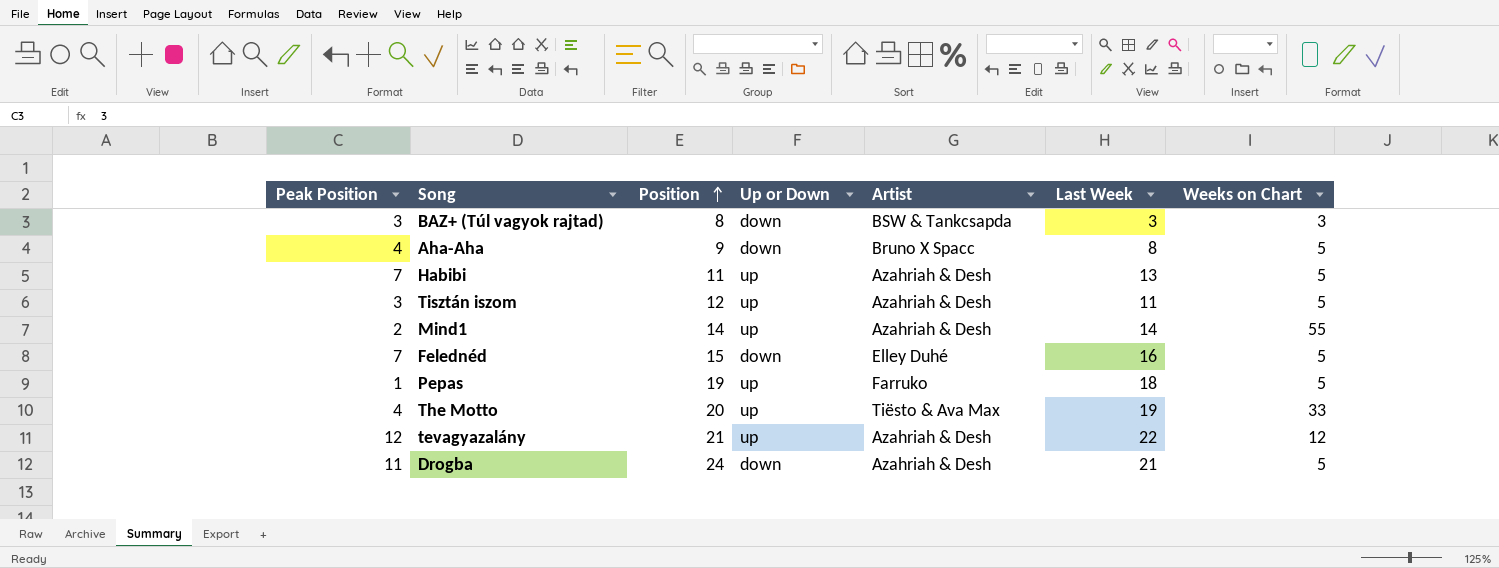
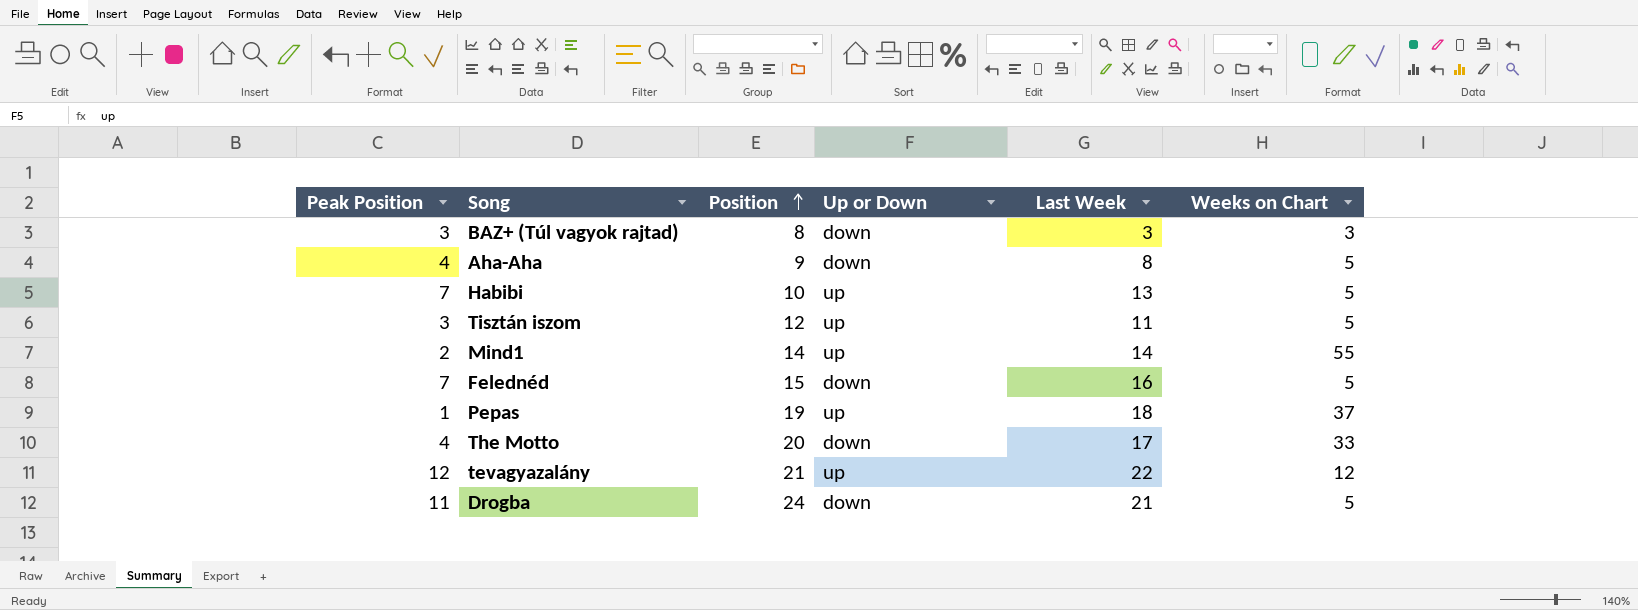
column Artist | position: 5 -> none
Habibi | Position: 11 -> 10
Pepas | Weeks on Chart: 5 -> 37
The Motto | Up or Down: up -> down
The Motto | Last Week: 19 -> 17

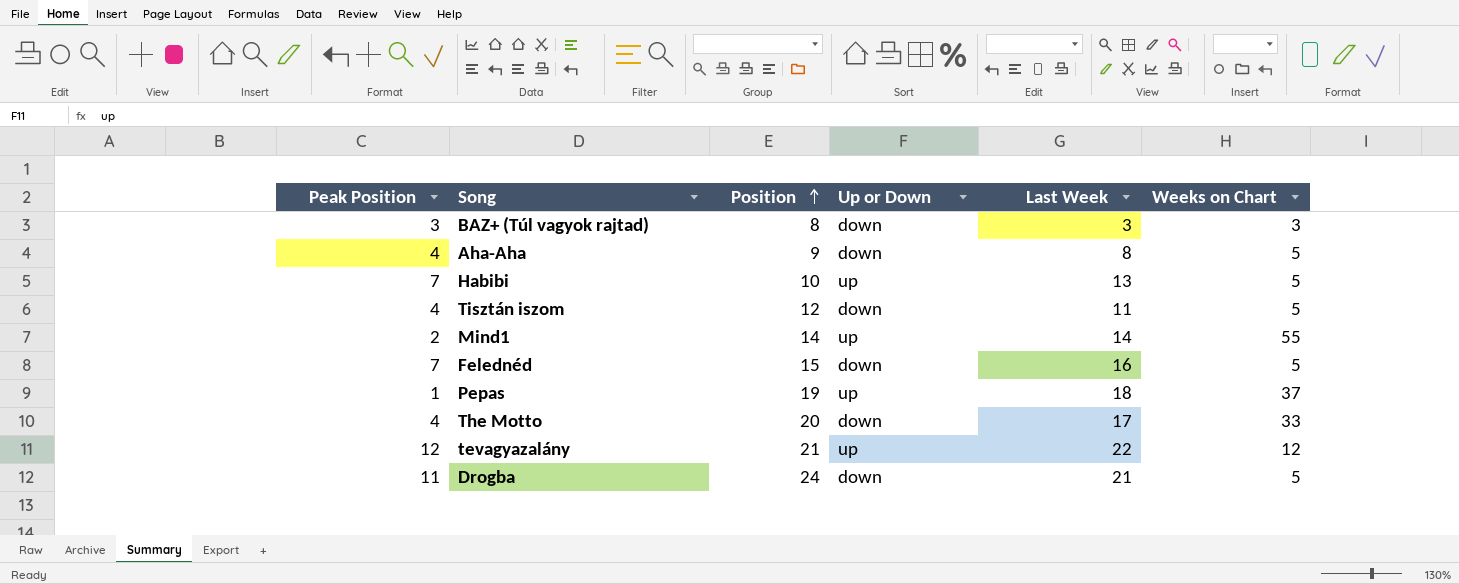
Tisztán iszom | Peak Position: 3 -> 4
Tisztán iszom | Up or Down: up -> down

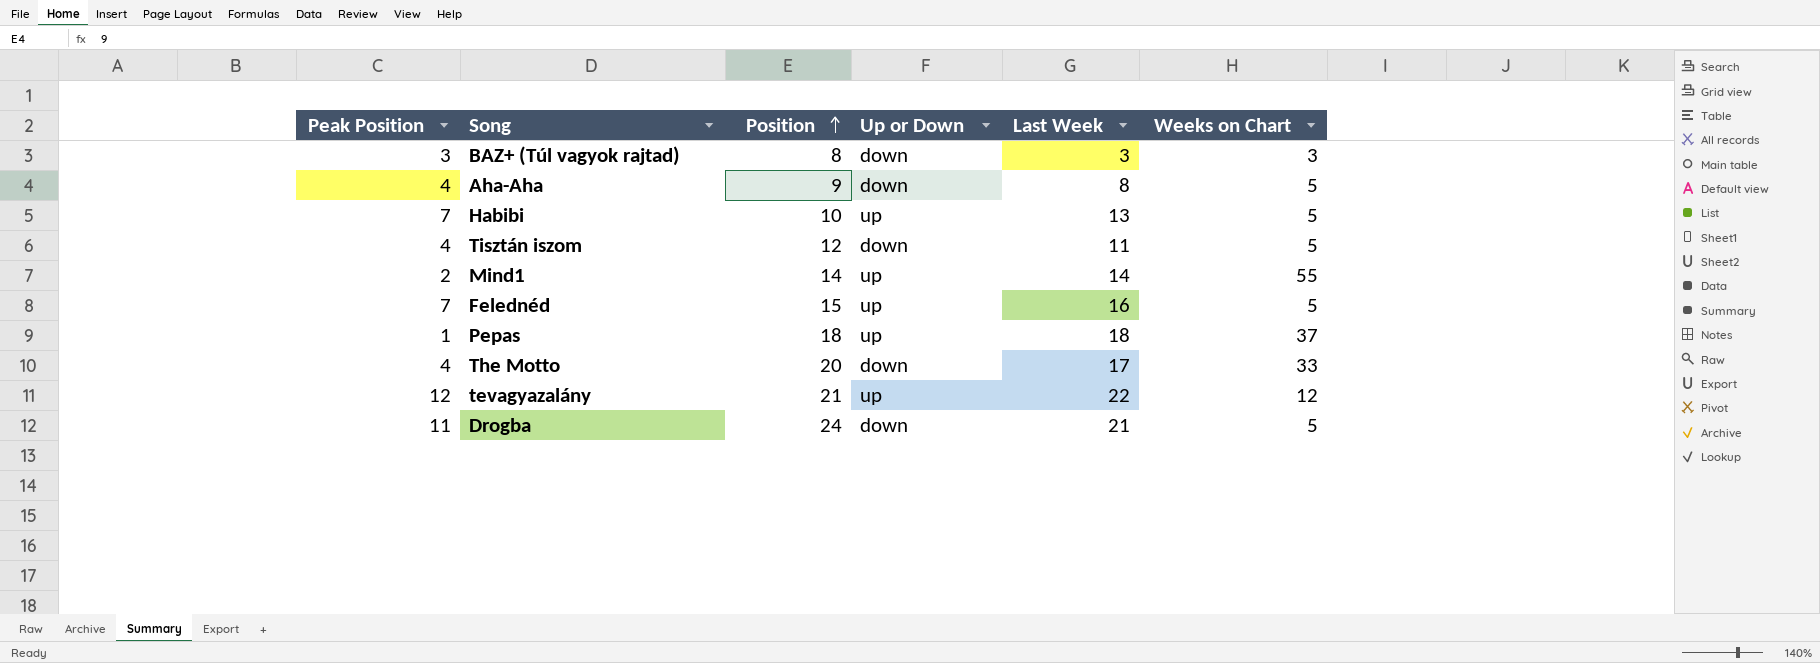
Felednéd | Up or Down: down -> up
Pepas | Position: 19 -> 18

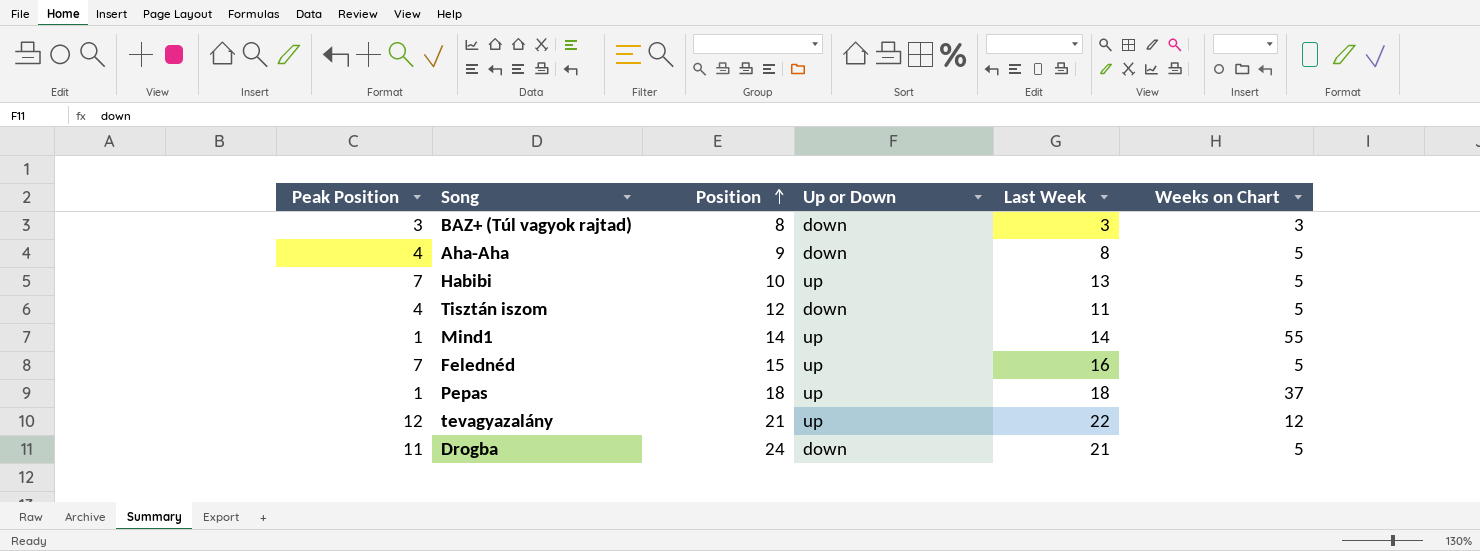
row The Motto: 4 | 20 | down | 17 | 33 -> none
Mind1 | Peak Position: 2 -> 1

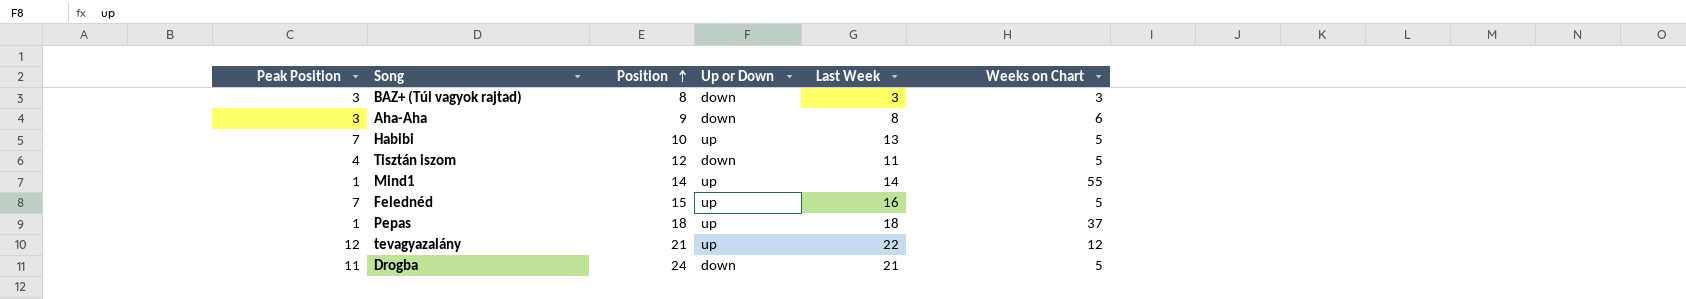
Aha-Aha | Peak Position: 4 -> 3
Aha-Aha | Weeks on Chart: 5 -> 6

